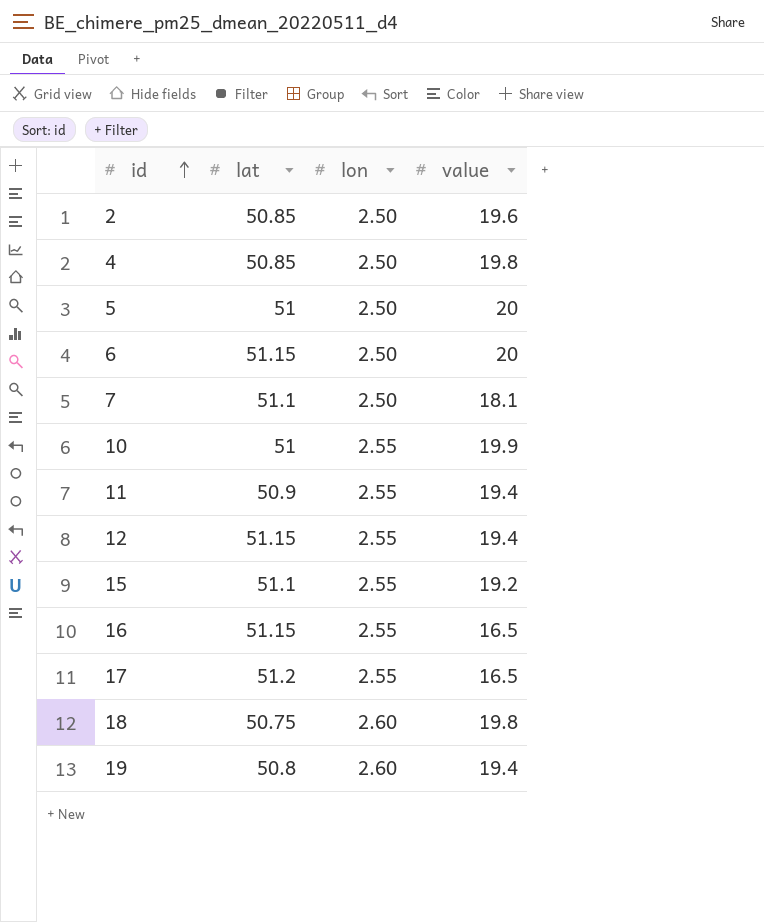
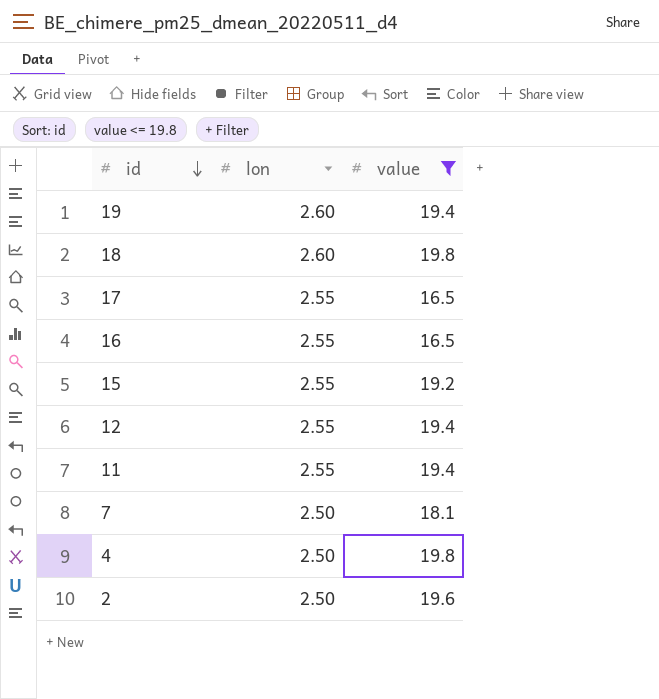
filter: none -> value <= 19.8
row order: id ascending -> id descending
column lat | position: 2 -> none

